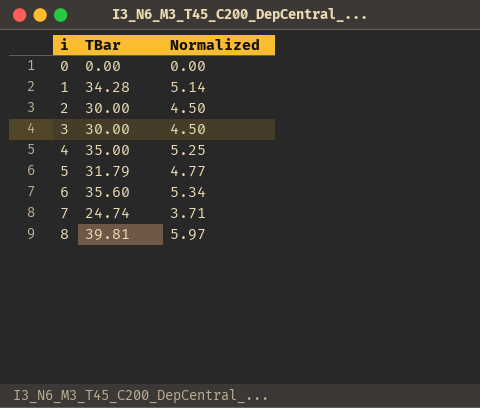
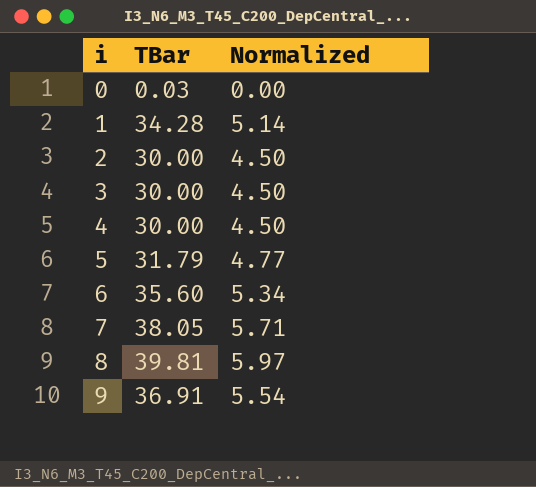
0 | TBar: 0.00 -> 0.03
4 | TBar: 35.00 -> 30.00
4 | Normalized: 5.25 -> 4.50
7 | TBar: 24.74 -> 38.05
7 | Normalized: 3.71 -> 5.71
row 9: none -> 36.91 | 5.54

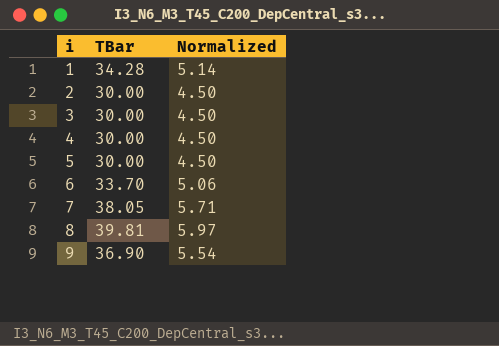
row 0: 0.03 | 0.00 -> none
5 | TBar: 31.79 -> 30.00
5 | Normalized: 4.77 -> 4.50
6 | TBar: 35.60 -> 33.70
6 | Normalized: 5.34 -> 5.06
9 | TBar: 36.91 -> 36.90

